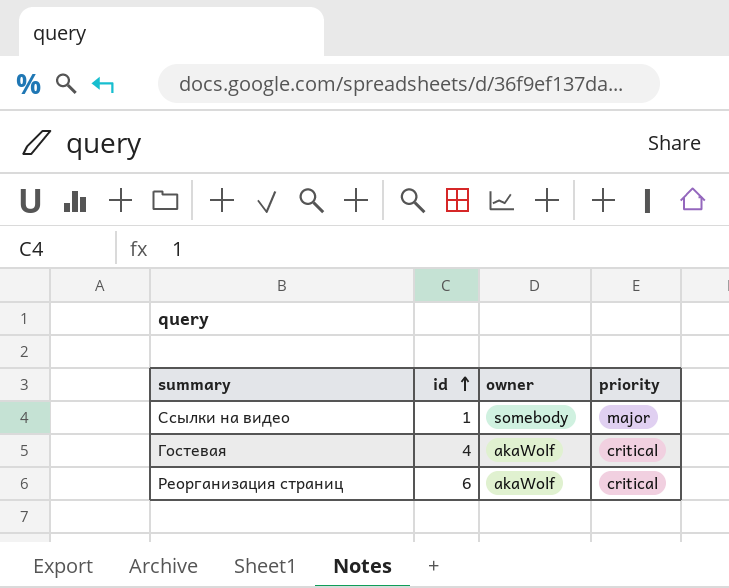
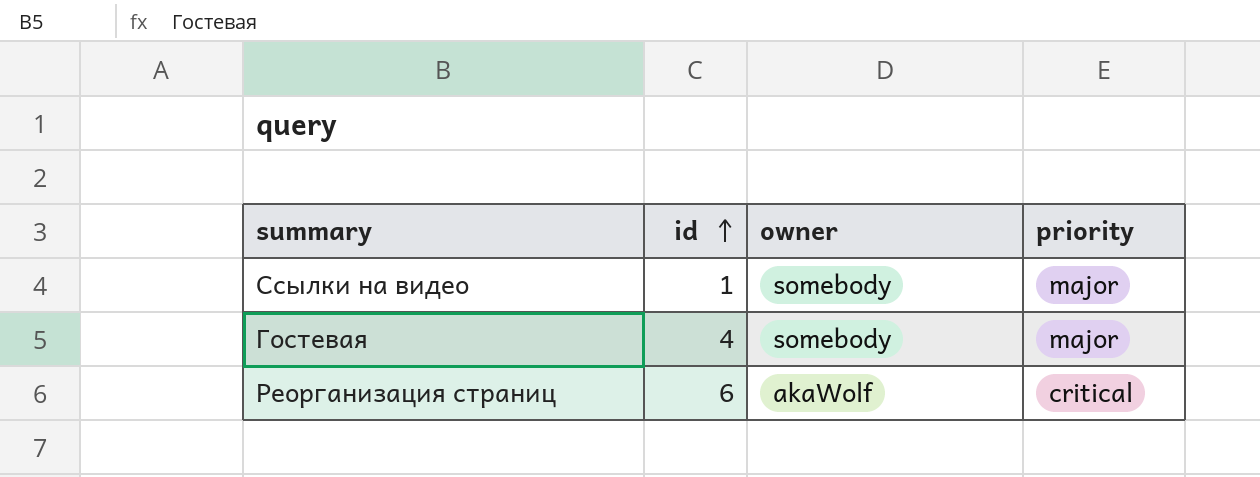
Гостевая | owner: akaWolf -> somebody
Гостевая | priority: critical -> major

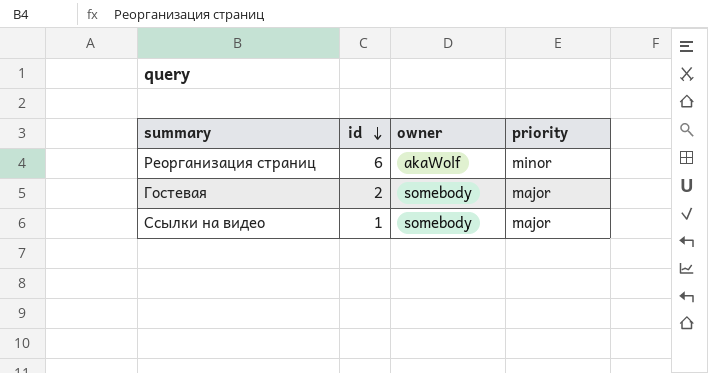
row order: id ascending -> id descending
Реорганизация страниц | priority: critical -> minor
Гостевая | id: 4 -> 2

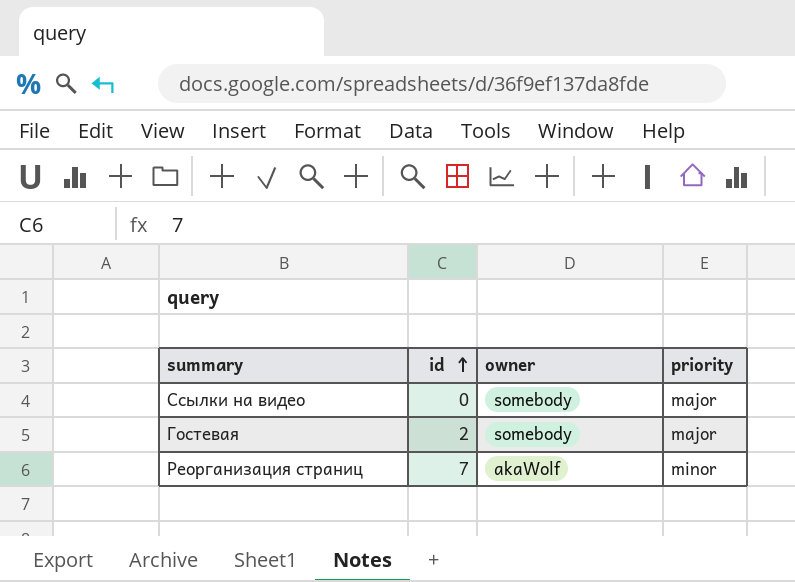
row order: id descending -> id ascending
Ссылки на видео | id: 1 -> 0
Реорганизация страниц | id: 6 -> 7

